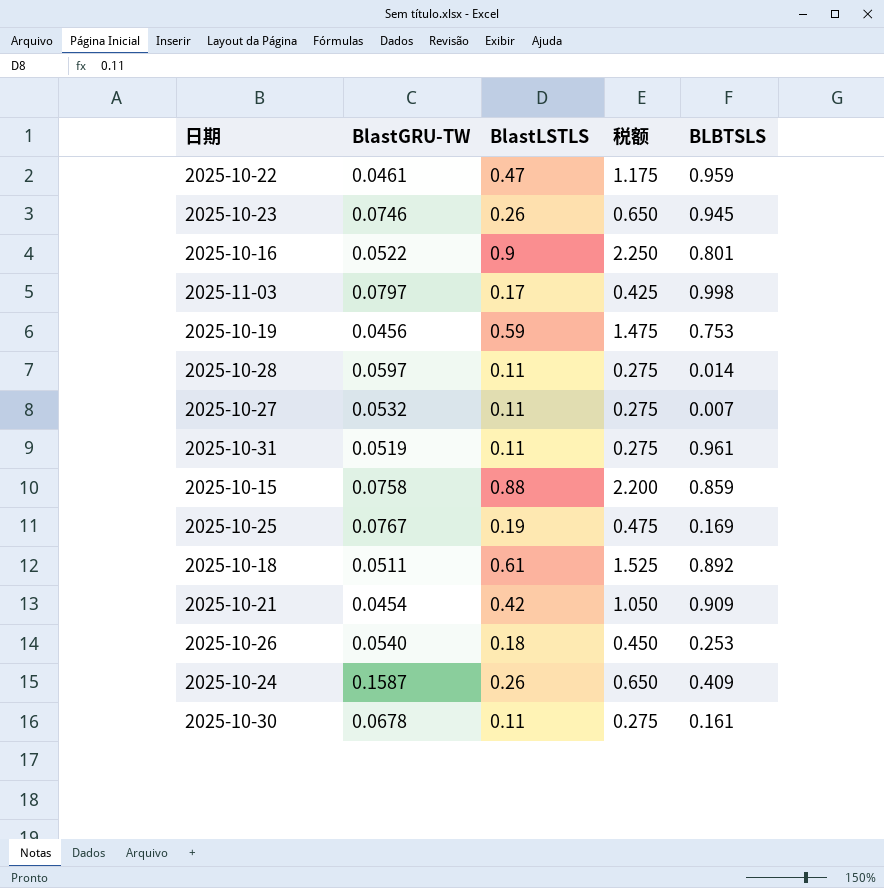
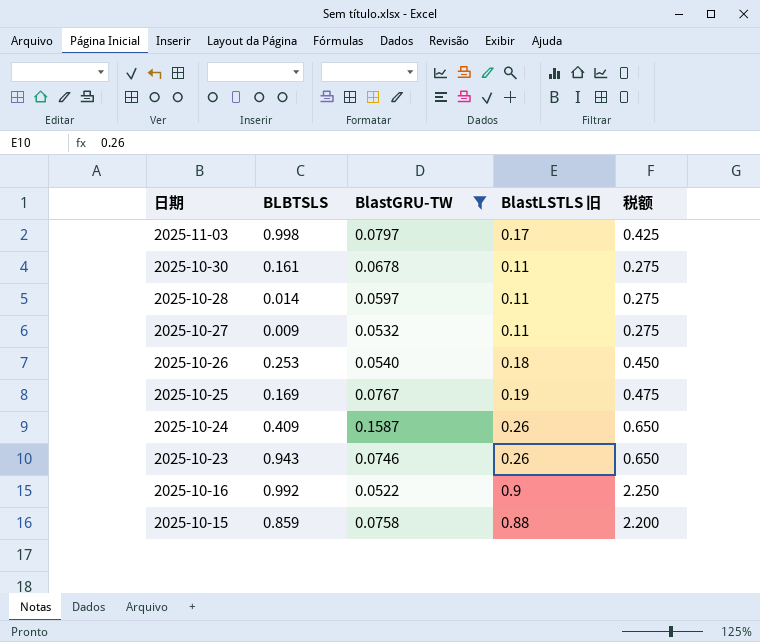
filter: none -> BlastGRU-TW >= 0.0522
row order: none -> 日期 descending
column BLBTSLS | position: 5 -> 2
column name: BlastLSTLS -> BlastLSTLS 旧
2025-10-27 | BLBTSLS: 0.007 -> 0.009
2025-10-23 | BLBTSLS: 0.945 -> 0.943
2025-10-16 | BLBTSLS: 0.801 -> 0.992

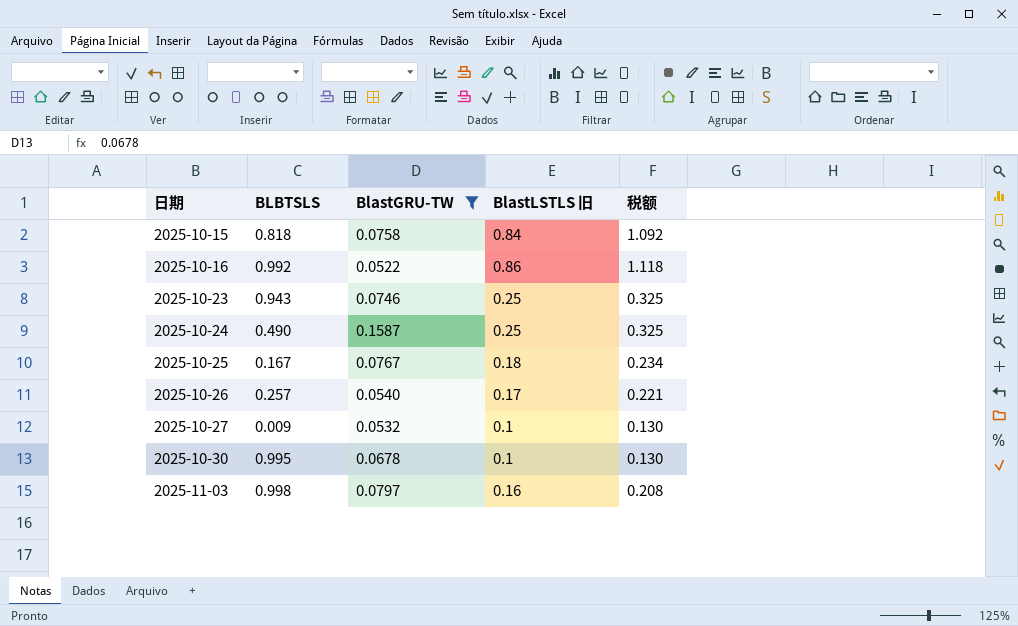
row order: 日期 descending -> 日期 ascending
column 税额 | formula: [BlastLSTLS 旧] * 2.5 -> [BlastLSTLS 旧] * 1.3
row 2025-10-28: 0.014 | 0.0597 | 0.11 | 0.275 -> none
2025-10-15 | BLBTSLS: 0.859 -> 0.818
2025-10-15 | BlastLSTLS 旧: 0.88 -> 0.84
2025-10-16 | BlastLSTLS 旧: 0.9 -> 0.86
2025-10-23 | BlastLSTLS 旧: 0.26 -> 0.25
2025-10-24 | BLBTSLS: 0.409 -> 0.490
2025-10-24 | BlastLSTLS 旧: 0.26 -> 0.25
2025-10-25 | BLBTSLS: 0.169 -> 0.167
2025-10-25 | BlastLSTLS 旧: 0.19 -> 0.18
2025-10-26 | BLBTSLS: 0.253 -> 0.257
2025-10-26 | BlastLSTLS 旧: 0.18 -> 0.17
2025-10-27 | BlastLSTLS 旧: 0.11 -> 0.1
2025-10-30 | BLBTSLS: 0.161 -> 0.995
2025-10-30 | BlastLSTLS 旧: 0.11 -> 0.1
2025-11-03 | BlastLSTLS 旧: 0.17 -> 0.16

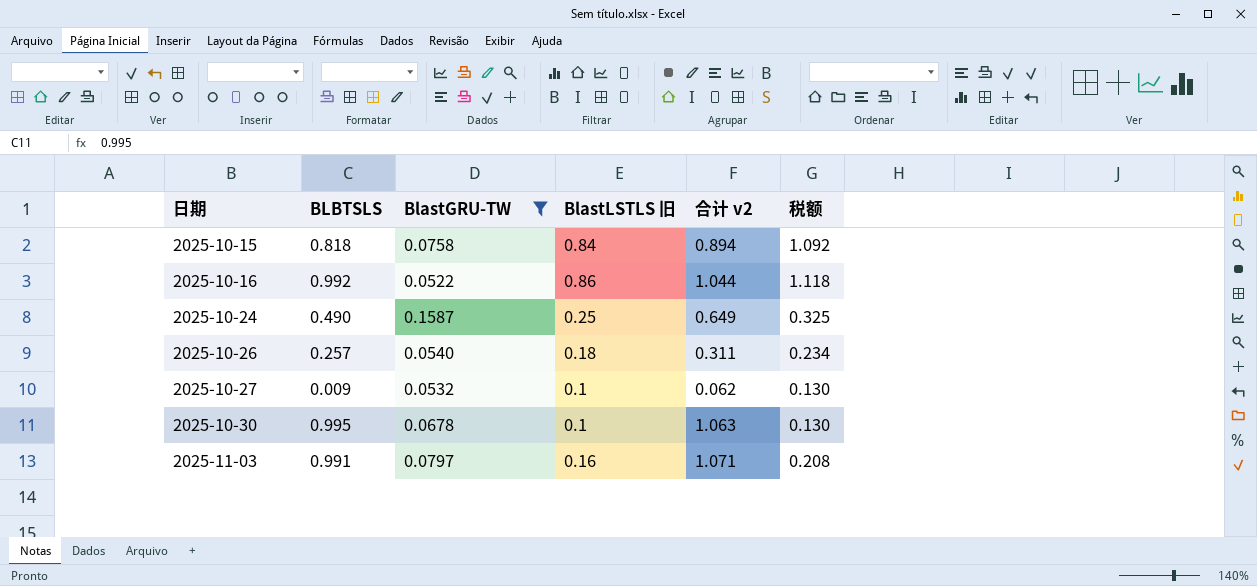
column 合计 v2 | formula: none -> [BLBTSLS] + [BlastGRU-TW]
row 2025-10-23: 0.943 | 0.0746 | 0.25 | 0.325 -> none
row 2025-10-25: 0.167 | 0.0767 | 0.18 | 0.234 -> none
2025-10-26 | BlastLSTLS 旧: 0.17 -> 0.18
2025-10-26 | 税额: 0.221 -> 0.234
2025-11-03 | BLBTSLS: 0.998 -> 0.991

